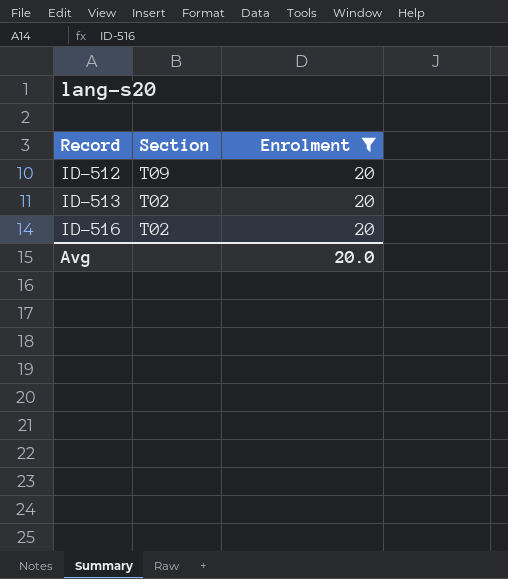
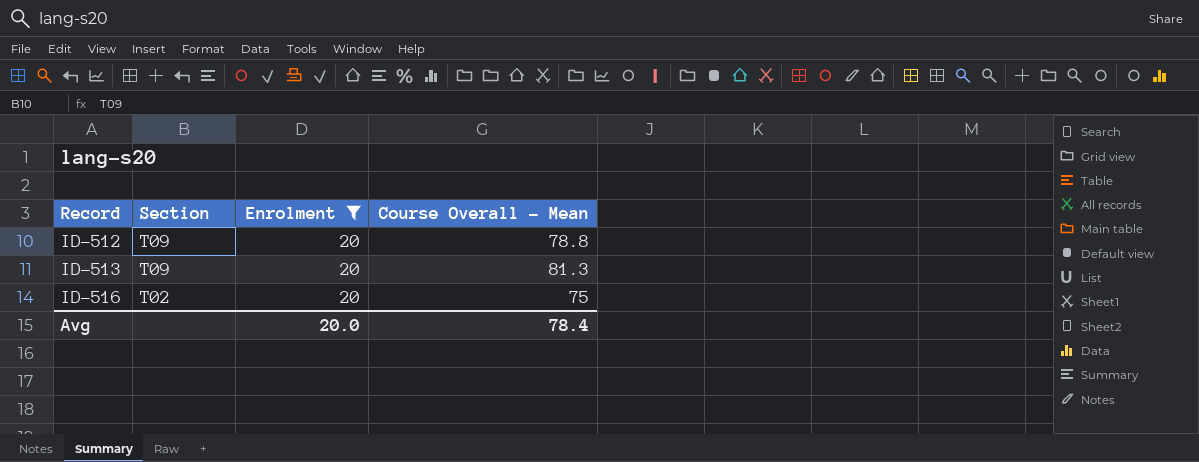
column Course Overall - Mean | position: none -> 4
ID-513 | Section: T02 -> T09

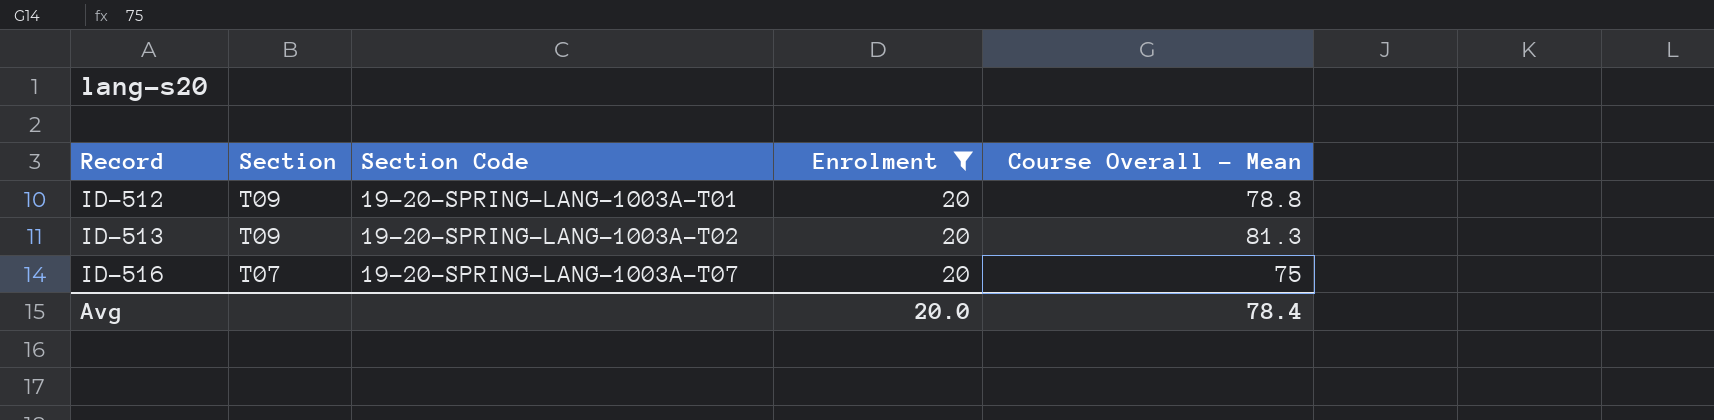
column Section Code | position: none -> 3
ID-516 | Section: T02 -> T07

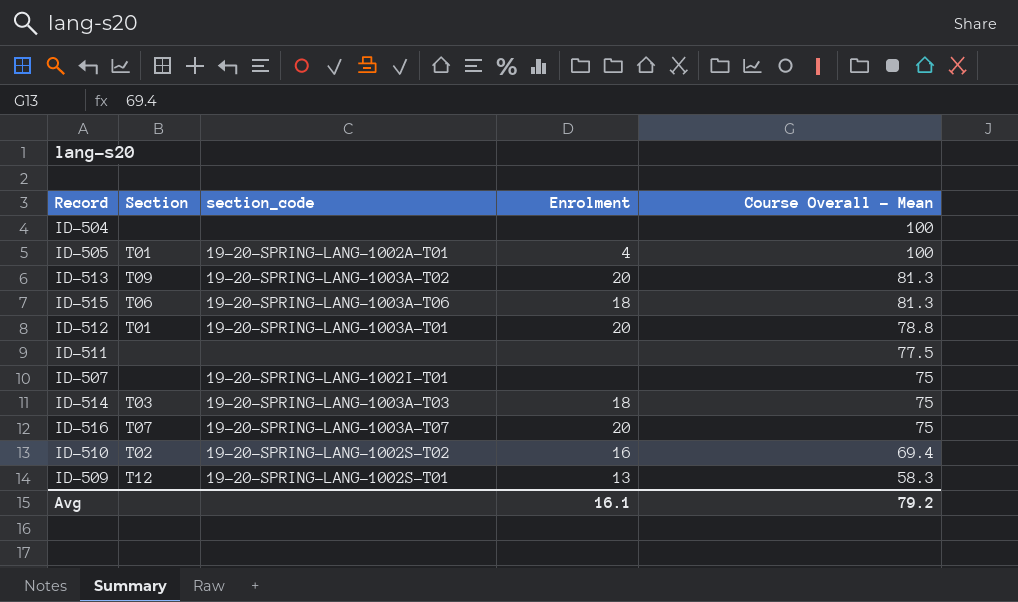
filter: Enrolment = 20 -> none
row order: Record ascending -> Course Overall - Mean descending
column name: Section Code -> section_code
ID-512 | Section: T09 -> T01
Avg | Enrolment: 20.0 -> 16.1
Avg | Course Overall - Mean: 78.4 -> 79.2

